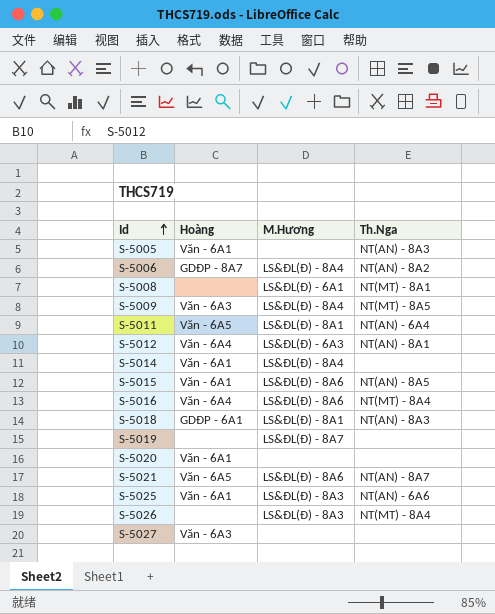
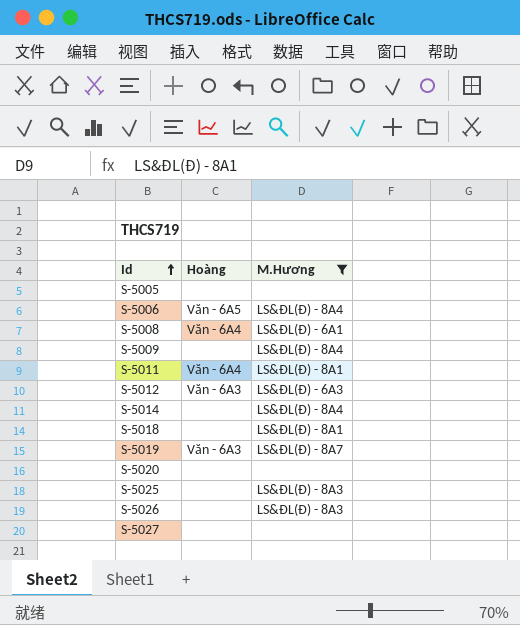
filter: none -> M.Hương != LS&ĐL(Đ) - 8A6
column Th.Nga | position: 4 -> none
S-5005 | Hoàng: Văn - 6A1 -> none
S-5006 | Hoàng: GDĐP - 8A7 -> Văn - 6A5
S-5008 | Hoàng: none -> Văn - 6A4
S-5009 | Hoàng: Văn - 6A3 -> none
S-5011 | Hoàng: Văn - 6A5 -> Văn - 6A4
S-5012 | Hoàng: Văn - 6A4 -> Văn - 6A3
S-5014 | Hoàng: Văn - 6A1 -> none
S-5018 | Hoàng: GDĐP - 6A1 -> none
S-5019 | Hoàng: none -> Văn - 6A3
S-5020 | Hoàng: Văn - 6A1 -> none
S-5025 | Hoàng: Văn - 6A1 -> none
S-5027 | Hoàng: Văn - 6A3 -> none

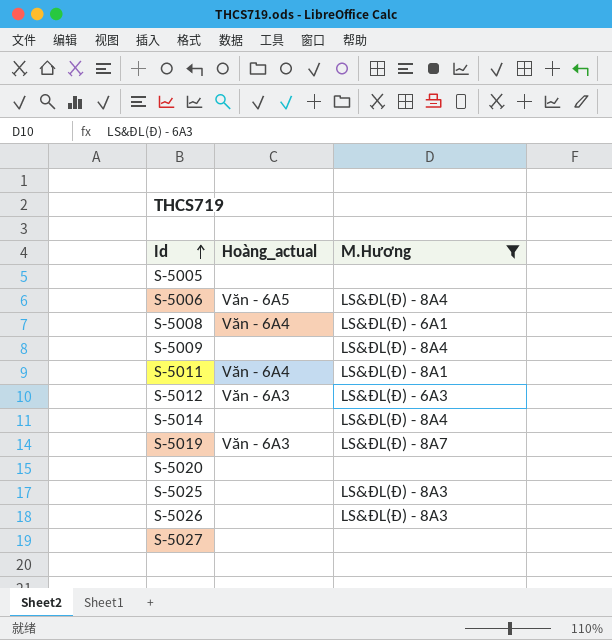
column name: Hoàng -> Hoàng_actual
row S-5018: none | LS&ĐL(Đ) - 8A1 -> none

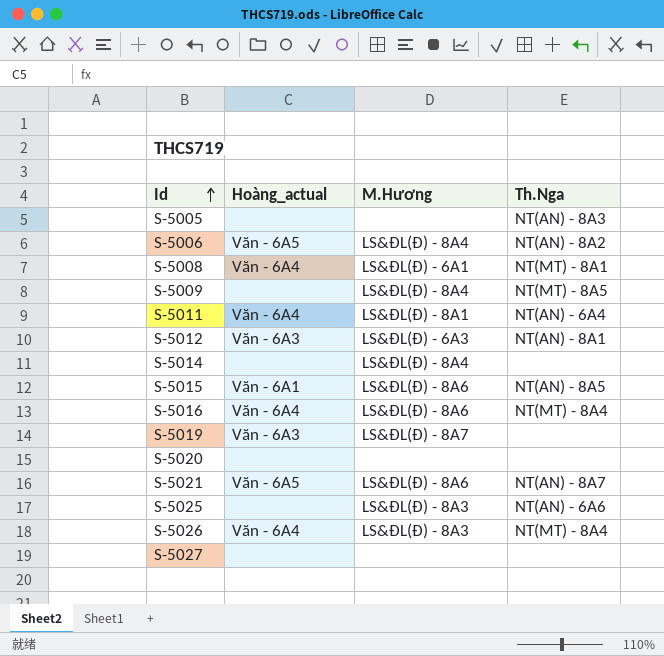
filter: M.Hương != LS&ĐL(Đ) - 8A6 -> none
column Th.Nga | position: none -> 4
S-5026 | Hoàng_actual: none -> Văn - 6A4

